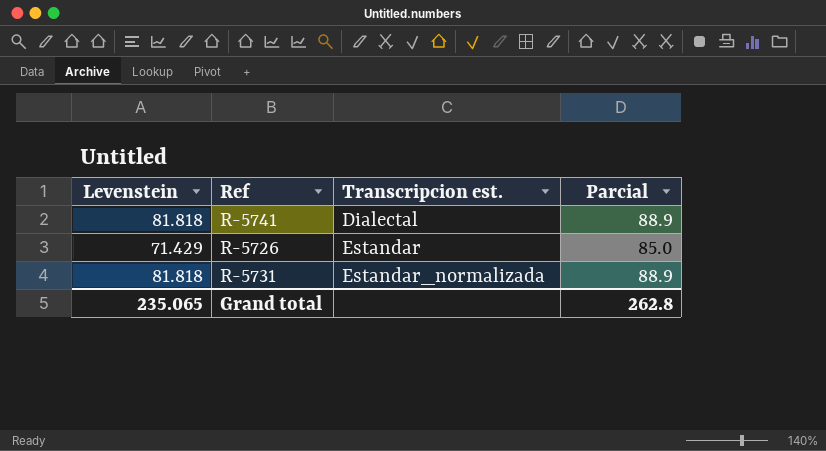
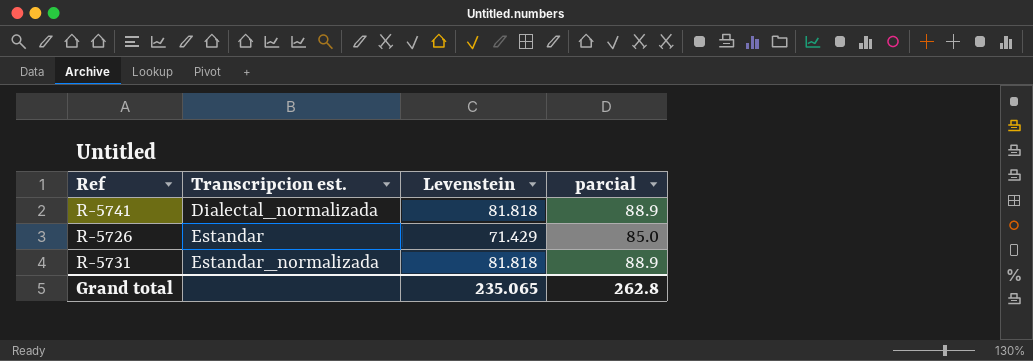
column Levenstein | position: 1 -> 3
column name: Parcial -> parcial
R-5741 | Transcripcion est.: Dialectal -> Dialectal_normalizada

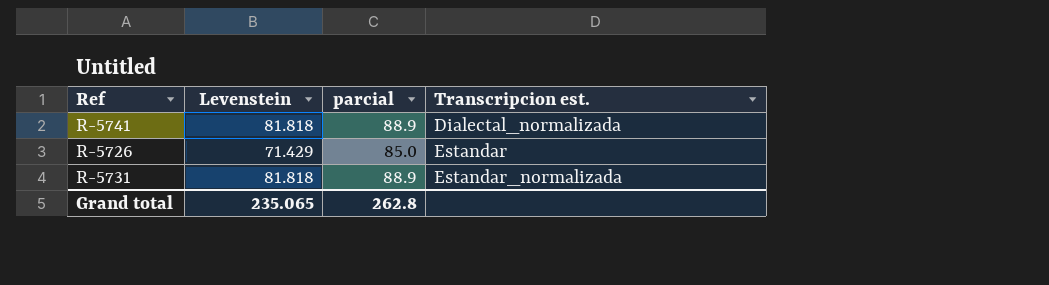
column Transcripcion est. | position: 2 -> 4

